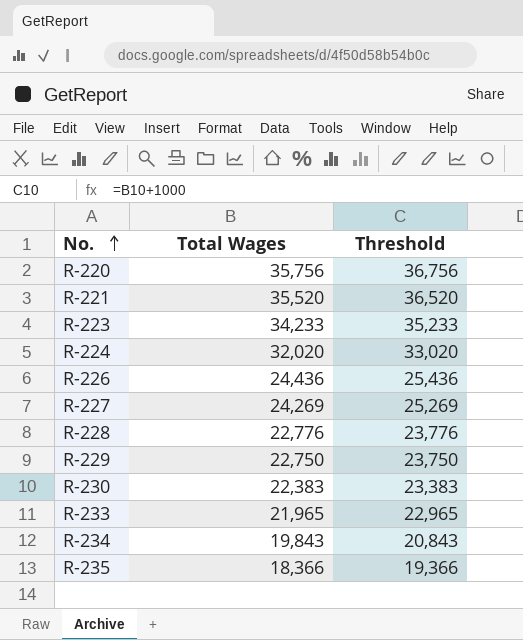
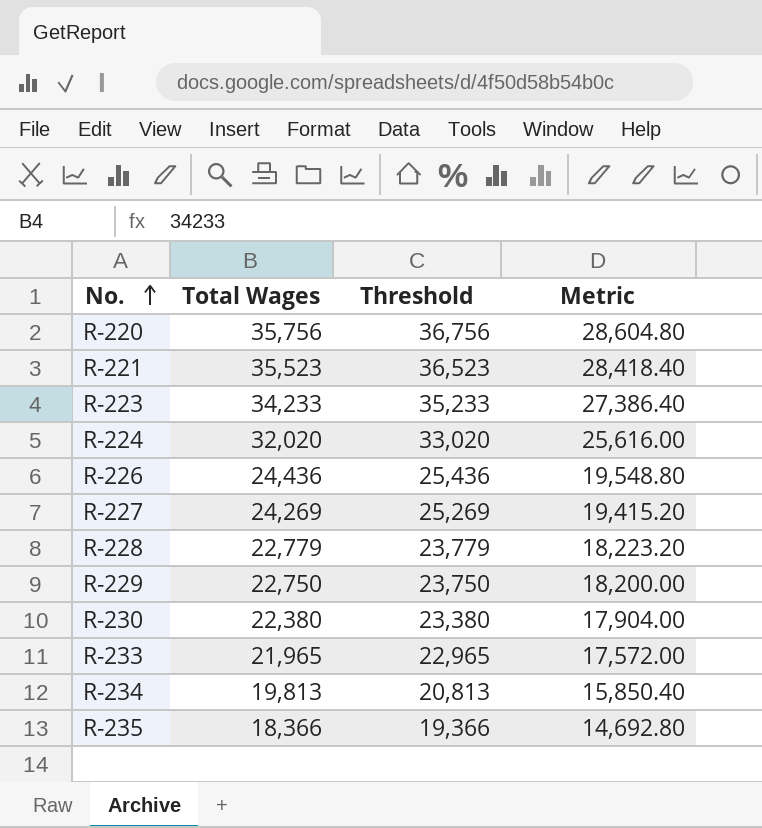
column Metric | formula: none -> [Total Wages] * 0.8
R-221 | Total Wages: 35,520 -> 35,523
R-221 | Threshold: 36,520 -> 36,523
R-228 | Total Wages: 22,776 -> 22,779
R-228 | Threshold: 23,776 -> 23,779
R-230 | Total Wages: 22,383 -> 22,380
R-230 | Threshold: 23,383 -> 23,380
R-234 | Total Wages: 19,843 -> 19,813
R-234 | Threshold: 20,843 -> 20,813

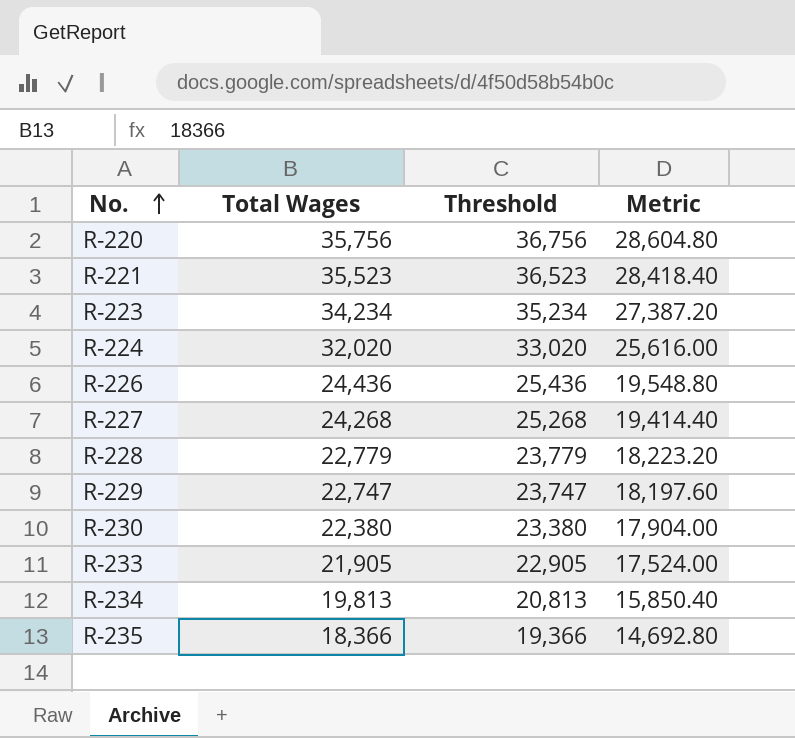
R-223 | Total Wages: 34,233 -> 34,234
R-223 | Threshold: 35,233 -> 35,234
R-223 | Metric: 27,386.40 -> 27,387.20
R-227 | Total Wages: 24,269 -> 24,268
R-227 | Threshold: 25,269 -> 25,268
R-227 | Metric: 19,415.20 -> 19,414.40
R-229 | Total Wages: 22,750 -> 22,747
R-229 | Threshold: 23,750 -> 23,747
R-229 | Metric: 18,200.00 -> 18,197.60
R-233 | Total Wages: 21,965 -> 21,905
R-233 | Threshold: 22,965 -> 22,905
R-233 | Metric: 17,572.00 -> 17,524.00

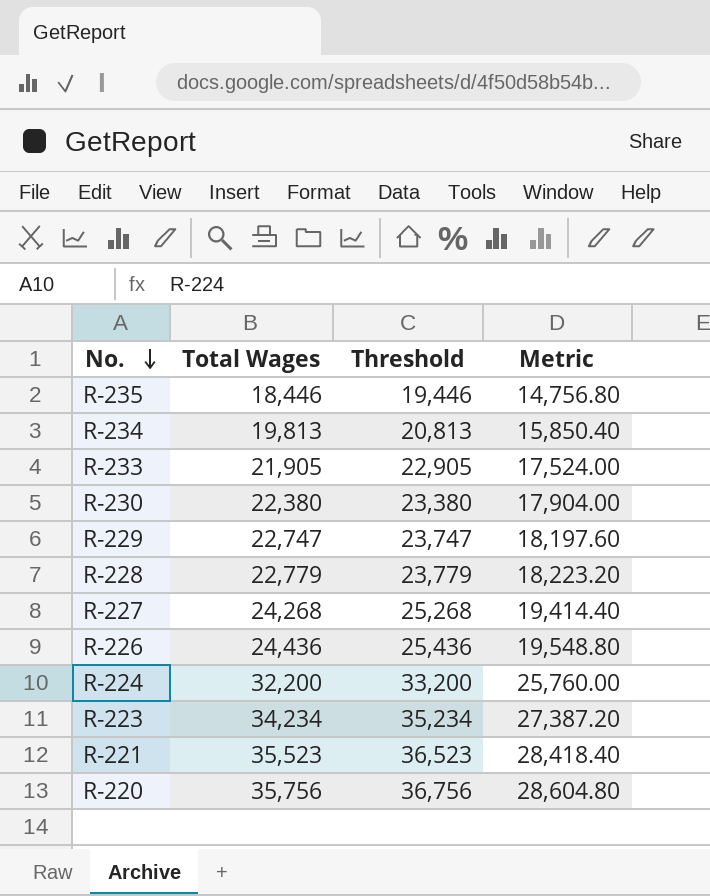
row order: No. ascending -> No. descending
R-235 | Total Wages: 18,366 -> 18,446
R-235 | Threshold: 19,366 -> 19,446
R-235 | Metric: 14,692.80 -> 14,756.80
R-224 | Total Wages: 32,020 -> 32,200
R-224 | Threshold: 33,020 -> 33,200
R-224 | Metric: 25,616.00 -> 25,760.00

